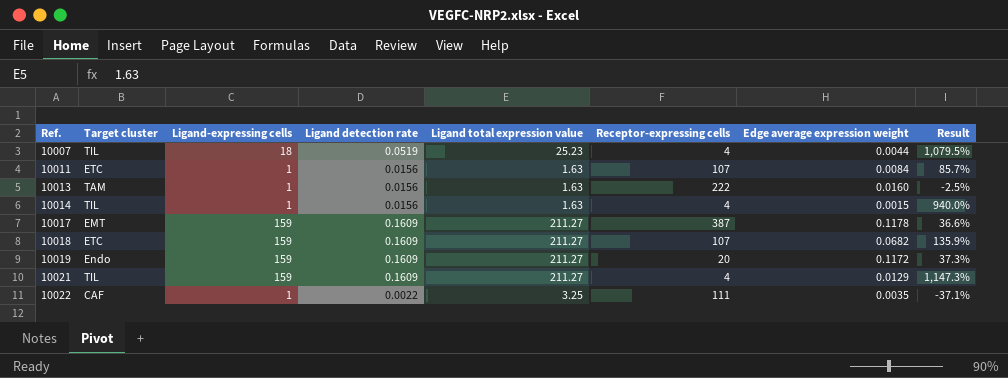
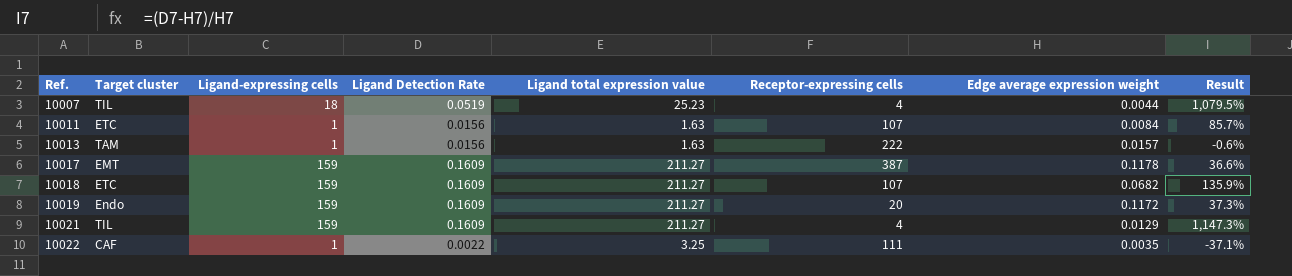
column name: Ligand detection rate -> Ligand Detection Rate
row 10014: TIL | 1 | 0.0156 | 1.63 | 4 | 0.0015 | 940.0% -> none
10013 | Edge average expression weight: 0.0160 -> 0.0157
10013 | Result: -2.5% -> -0.6%

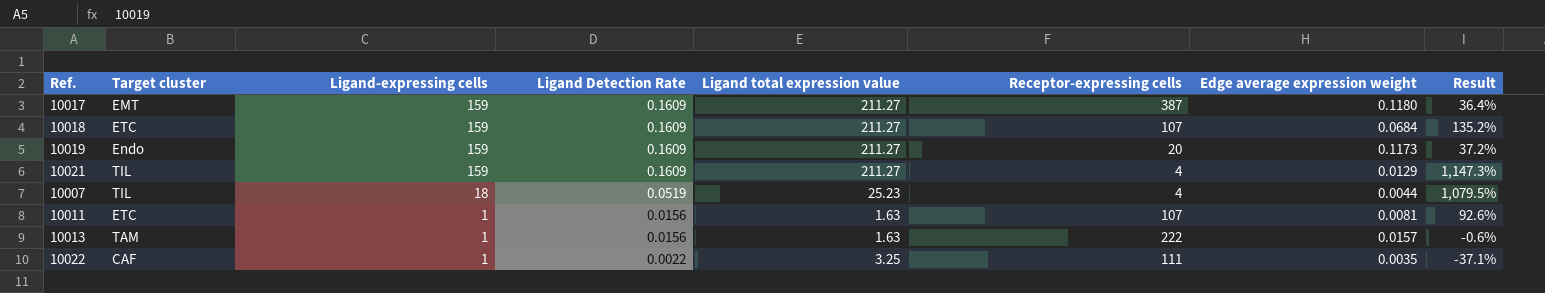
row order: Ref. ascending -> Ligand-expressing cells descending
10017 | Edge average expression weight: 0.1178 -> 0.1180
10017 | Result: 36.6% -> 36.4%
10018 | Edge average expression weight: 0.0682 -> 0.0684
10018 | Result: 135.9% -> 135.2%
10019 | Edge average expression weight: 0.1172 -> 0.1173
10019 | Result: 37.3% -> 37.2%
10011 | Edge average expression weight: 0.0084 -> 0.0081
10011 | Result: 85.7% -> 92.6%

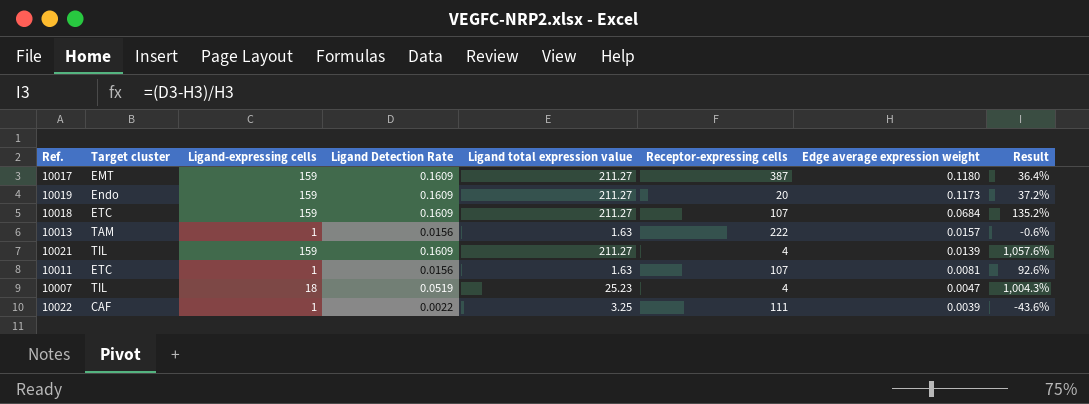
row order: Ligand-expressing cells descending -> Edge average expression weight descending
10021 | Edge average expression weight: 0.0129 -> 0.0139
10021 | Result: 1,147.3% -> 1,057.6%
10007 | Edge average expression weight: 0.0044 -> 0.0047
10007 | Result: 1,079.5% -> 1,004.3%
10022 | Edge average expression weight: 0.0035 -> 0.0039
10022 | Result: -37.1% -> -43.6%

